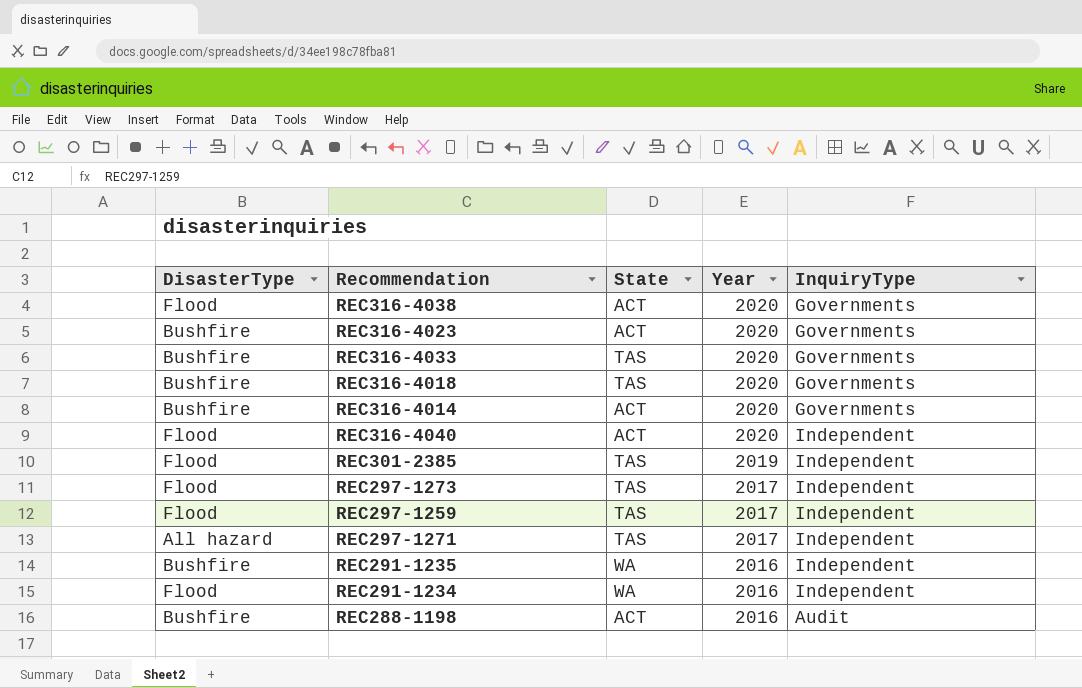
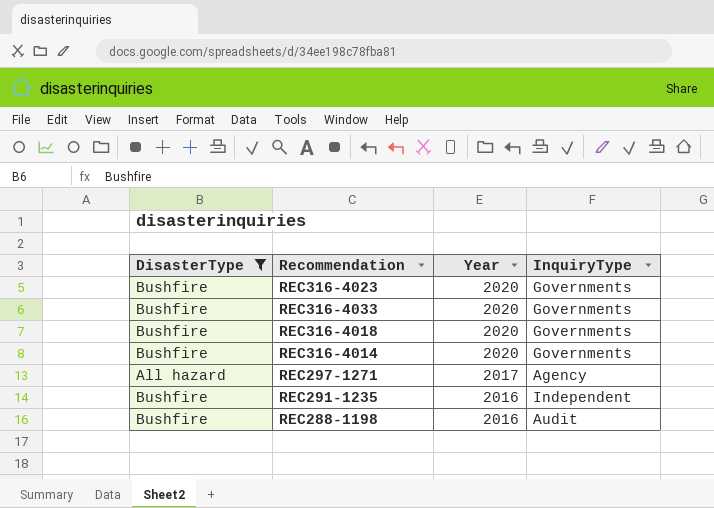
filter: none -> DisasterType != Flood
column State | position: 3 -> none
REC297-1271 | InquiryType: Independent -> Agency

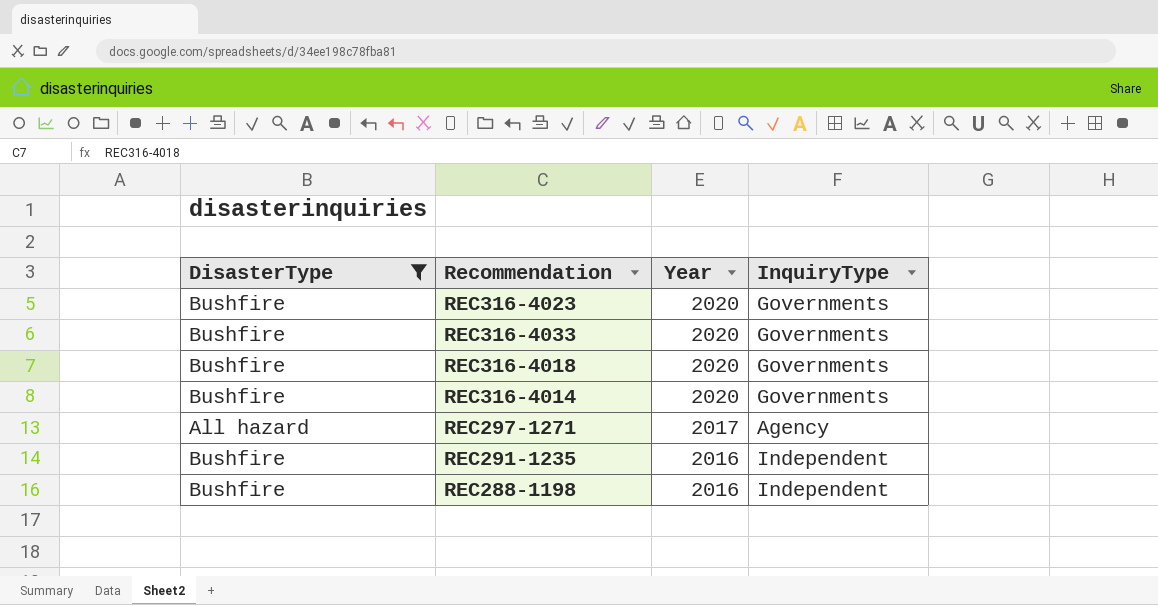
REC288-1198 | InquiryType: Audit -> Independent

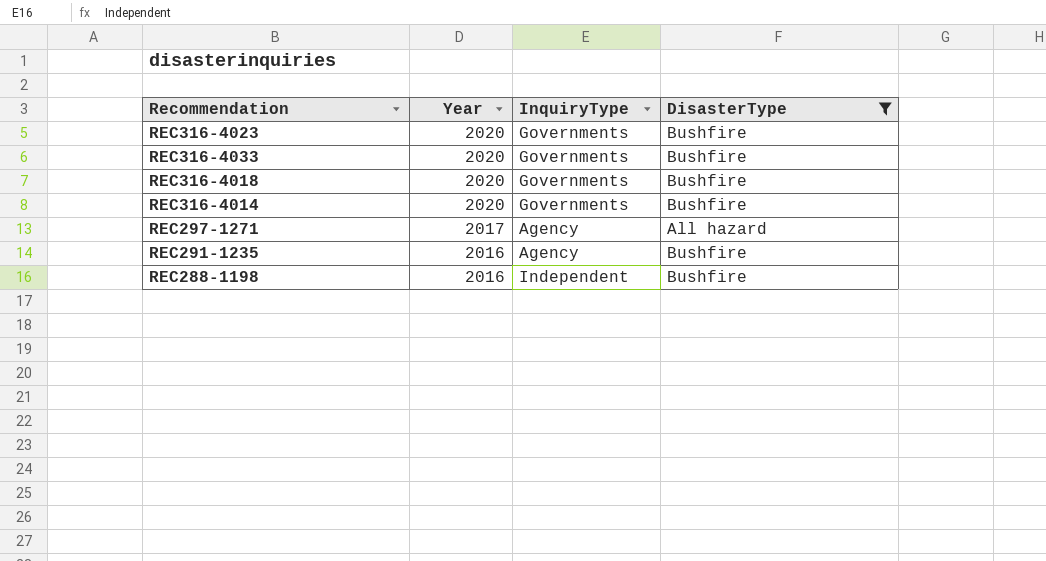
column DisasterType | position: 1 -> 4
REC291-1235 | InquiryType: Independent -> Agency

